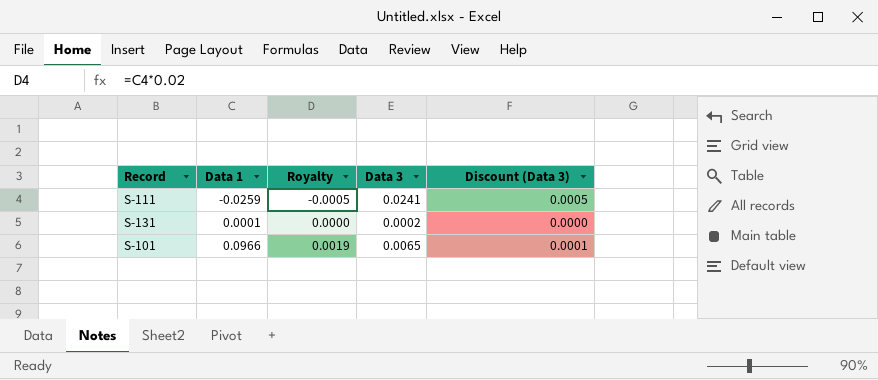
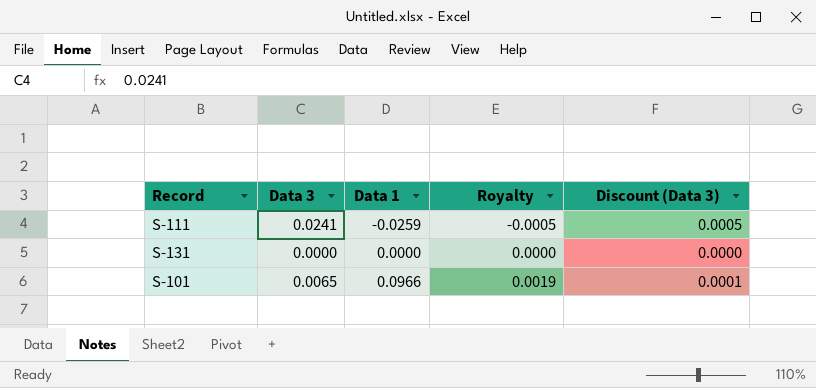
column Data 3 | position: 4 -> 2
S-131 | Data 3: 0.0002 -> 0.0000
S-131 | Data 1: 0.0001 -> 0.0000

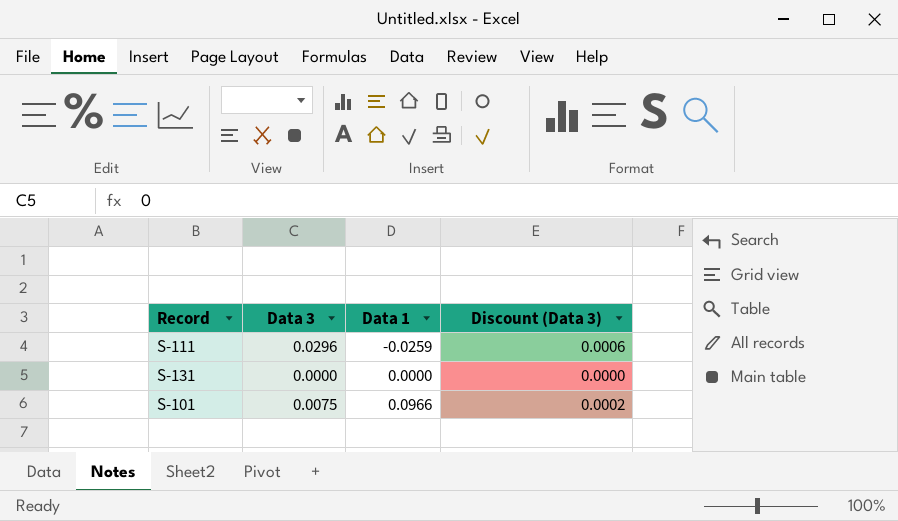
column Royalty | formula: [Data 1] * 0.02 -> none
S-111 | Data 3: 0.0241 -> 0.0296
S-111 | Discount (Data 3): 0.0005 -> 0.0006
S-101 | Data 3: 0.0065 -> 0.0075
S-101 | Discount (Data 3): 0.0001 -> 0.0002

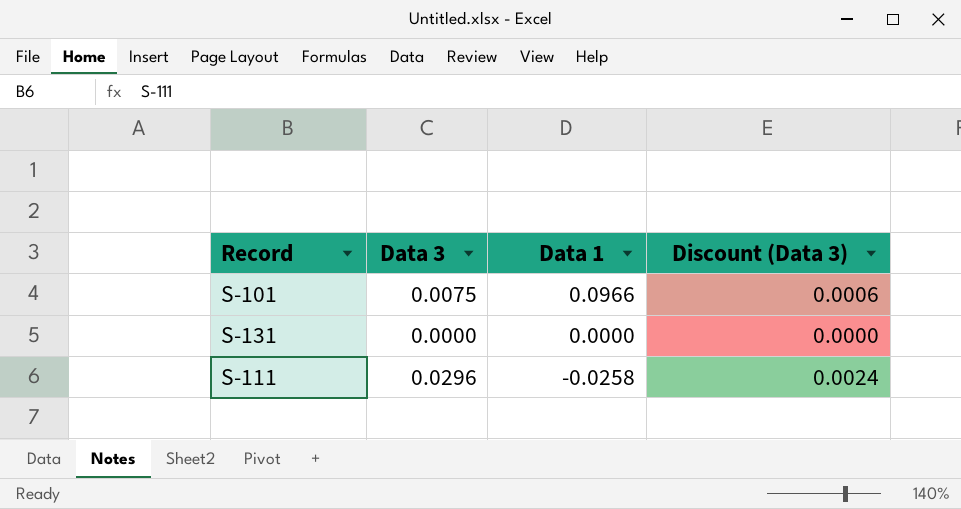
row order: Data 1 ascending -> Data 1 descending
column Discount (Data 3) | formula: [Data 3] * 0.02 -> [Data 3] * 0.08
S-111 | Data 1: -0.0259 -> -0.0258

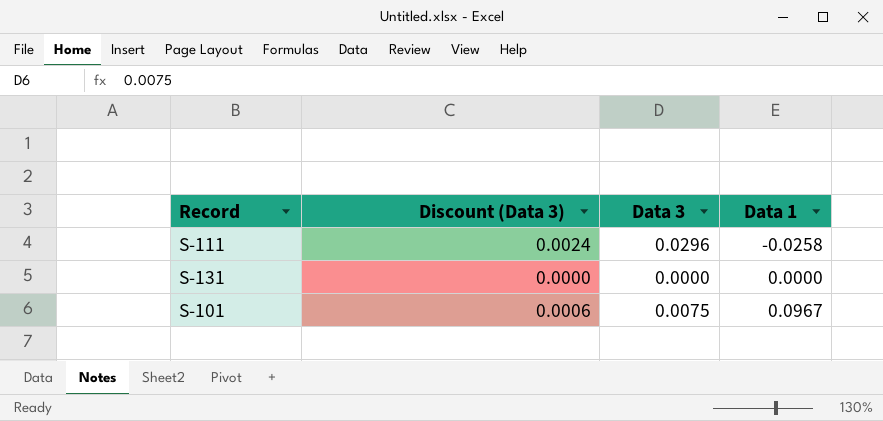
row order: Data 1 descending -> Data 1 ascending
column Discount (Data 3) | position: 4 -> 2
S-101 | Data 1: 0.0966 -> 0.0967

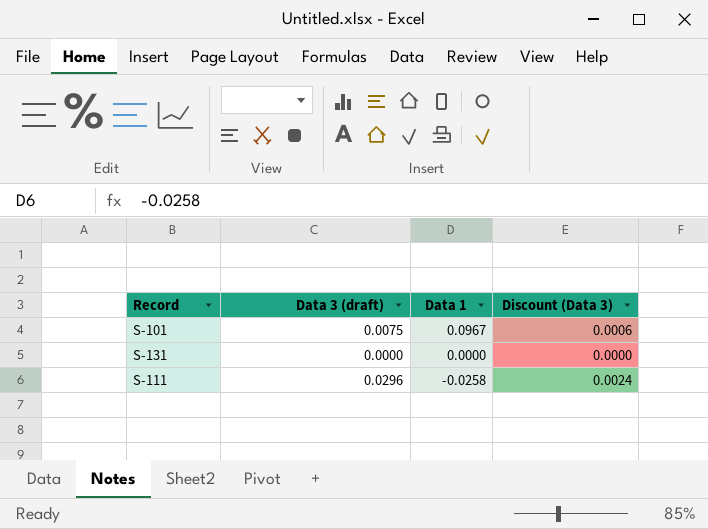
row order: Data 1 ascending -> Data 1 descending
column name: Data 3 -> Data 3 (draft)
column Discount (Data 3) | position: 2 -> 4

